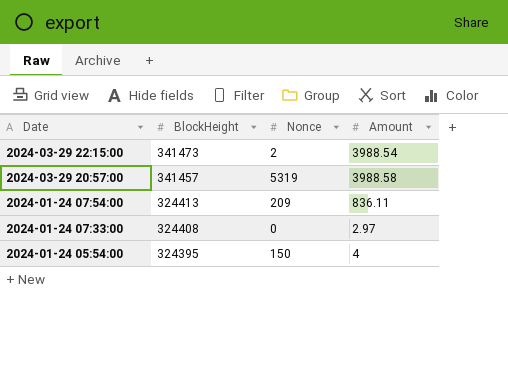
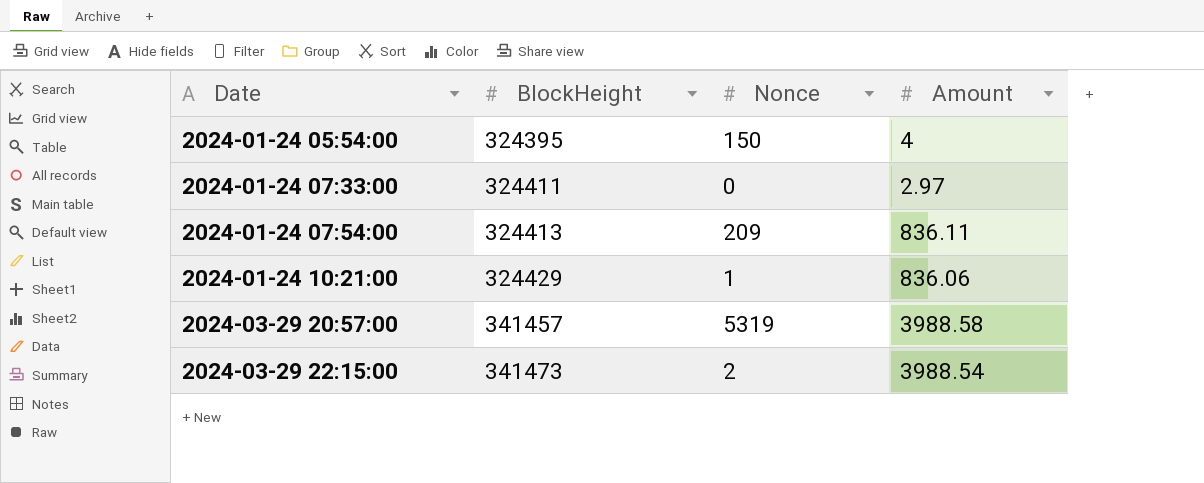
row order: Date descending -> Date ascending
2024-01-24 07:33:00 | BlockHeight: 324408 -> 324411
row 2024-01-24 10:21:00: none -> 324429 | 1 | 836.06

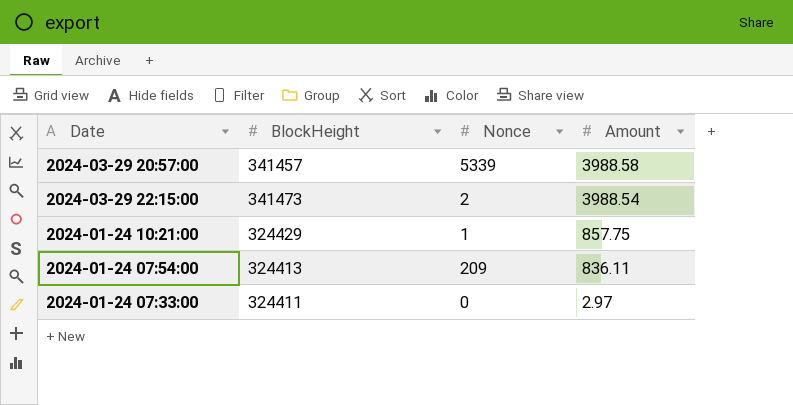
row order: Date ascending -> Amount descending
row 2024-01-24 05:54:00: 324395 | 150 | 4 -> none
2024-03-29 20:57:00 | Nonce: 5319 -> 5339
2024-01-24 10:21:00 | Amount: 836.06 -> 857.75

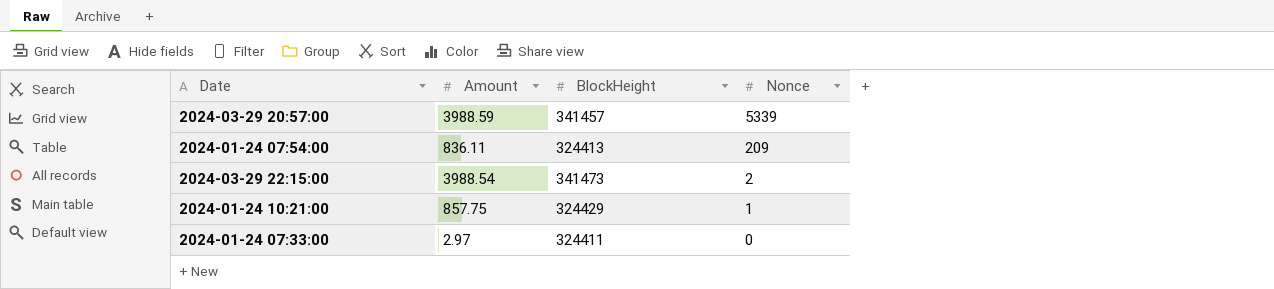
row order: Amount descending -> Nonce descending
column Amount | position: 4 -> 2
2024-03-29 20:57:00 | Amount: 3988.58 -> 3988.59

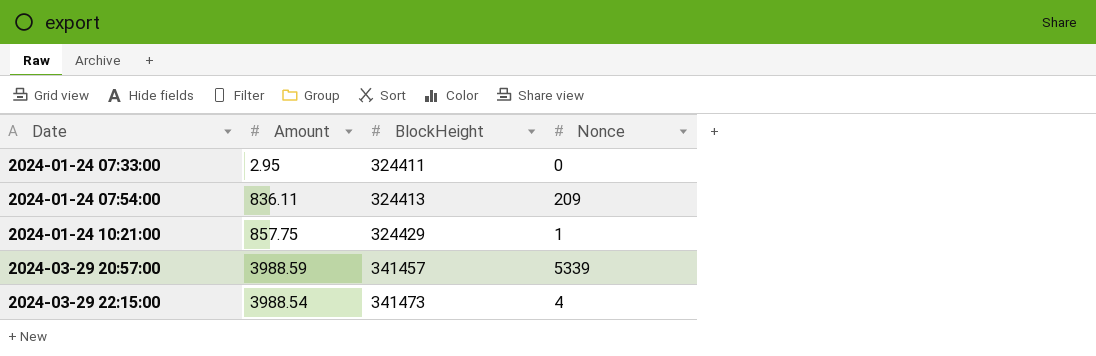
row order: Nonce descending -> Date ascending
2024-01-24 07:33:00 | Amount: 2.97 -> 2.95
2024-03-29 22:15:00 | Nonce: 2 -> 4

